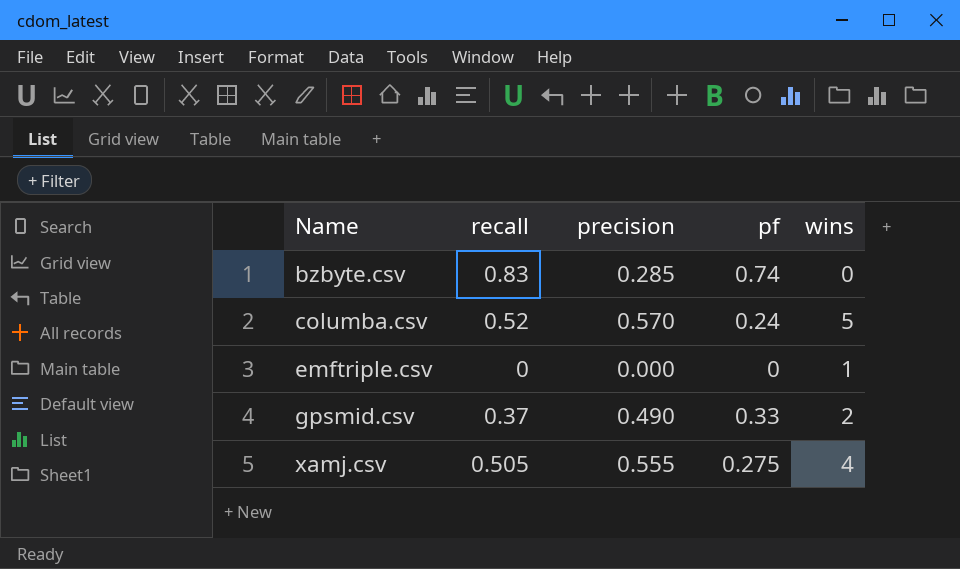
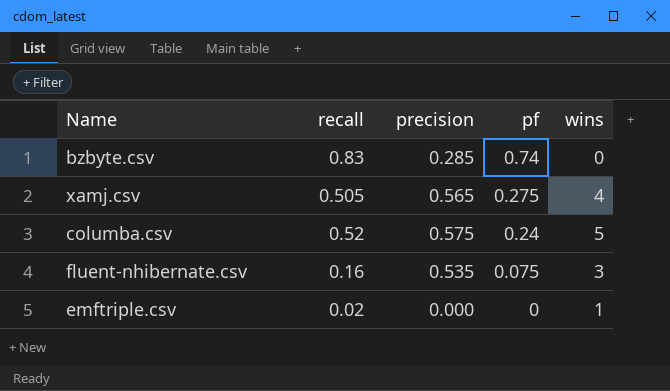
row order: Name ascending -> pf descending
row gpsmid.csv: 0.37 | 0.490 | 0.33 | 2 -> none
xamj.csv | precision: 0.555 -> 0.565
columba.csv | precision: 0.570 -> 0.575
row fluent-nhibernate.csv: none -> 0.16 | 0.535 | 0.075 | 3
emftriple.csv | recall: 0 -> 0.02

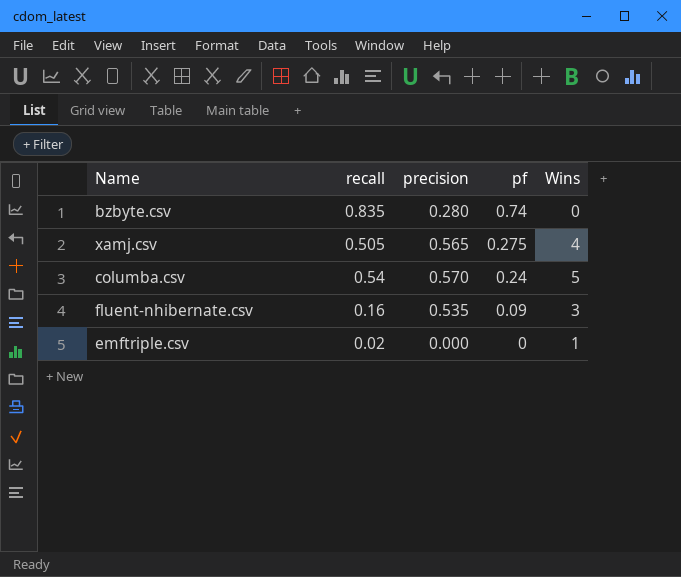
column name: wins -> Wins
bzbyte.csv | recall: 0.83 -> 0.835
bzbyte.csv | precision: 0.285 -> 0.280
columba.csv | recall: 0.52 -> 0.54
columba.csv | precision: 0.575 -> 0.570
fluent-nhibernate.csv | pf: 0.075 -> 0.09

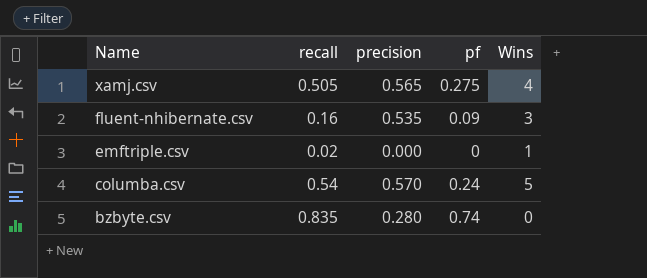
row order: pf descending -> Name descending

